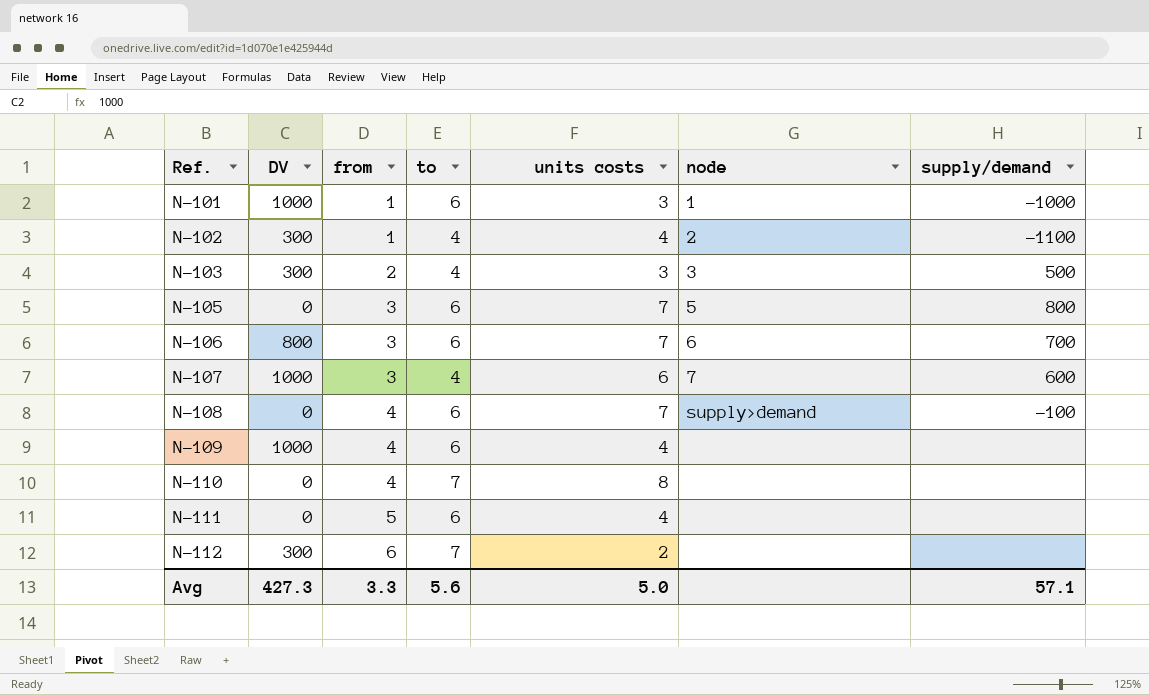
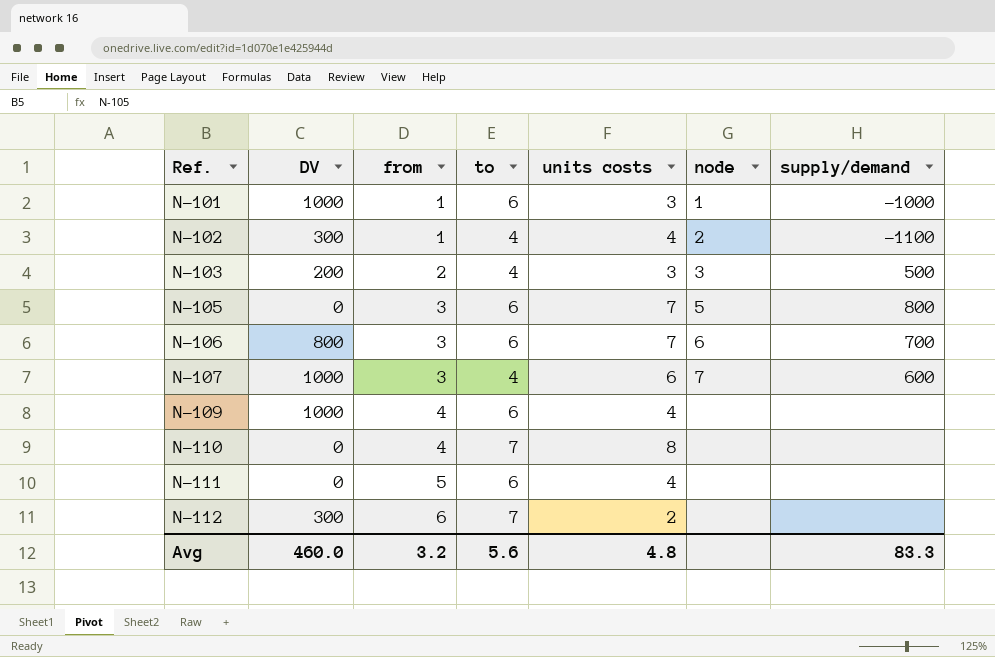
row N-108: 0 | 4 | 6 | 7 | supply>demand | -100 -> none
N-103 | DV: 300 -> 200
Avg | DV: 427.3 -> 460.0
Avg | from: 3.3 -> 3.2
Avg | units costs: 5.0 -> 4.8
Avg | supply/demand: 57.1 -> 83.3

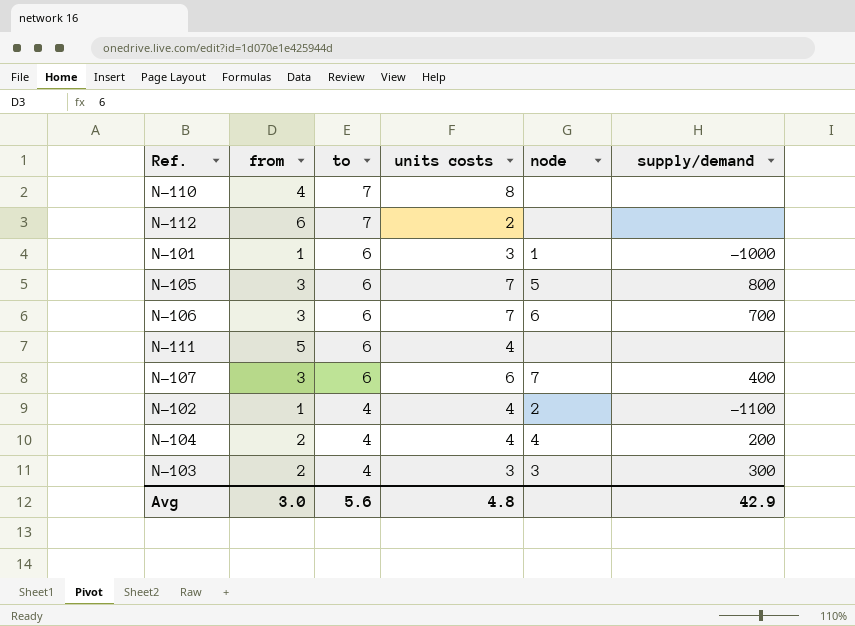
row order: Ref. ascending -> to descending
column DV | position: 2 -> none
row N-109: 1000 | 4 | 6 | 4 | none | none -> none
N-107 | to: 4 -> 6
N-107 | supply/demand: 600 -> 400
row N-104: none -> 2 | 4 | 4 | 4 | 200
N-103 | supply/demand: 500 -> 300
Avg | from: 3.2 -> 3.0
Avg | supply/demand: 83.3 -> 42.9

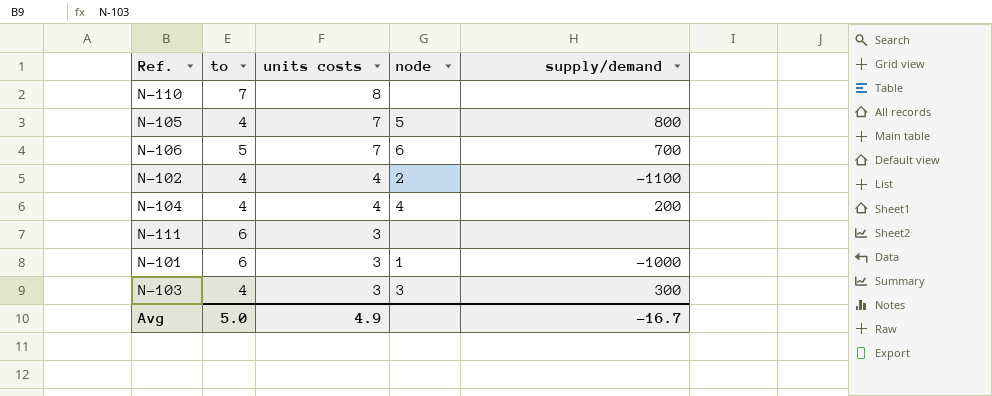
row order: to descending -> units costs descending
column from | position: 2 -> none
row N-112: 6 | 7 | 2 | none | none -> none
row N-107: 3 | 6 | 6 | 7 | 400 -> none
N-105 | to: 6 -> 4
N-106 | to: 6 -> 5
N-111 | units costs: 4 -> 3
Avg | to: 5.6 -> 5.0
Avg | units costs: 4.8 -> 4.9
Avg | supply/demand: 42.9 -> -16.7

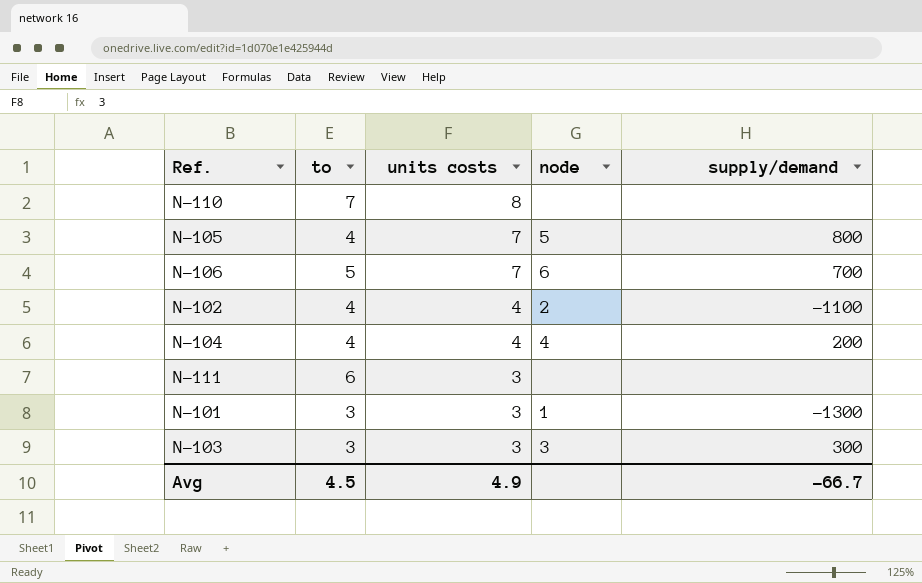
N-101 | to: 6 -> 3
N-101 | supply/demand: -1000 -> -1300
N-103 | to: 4 -> 3
Avg | to: 5.0 -> 4.5
Avg | supply/demand: -16.7 -> -66.7

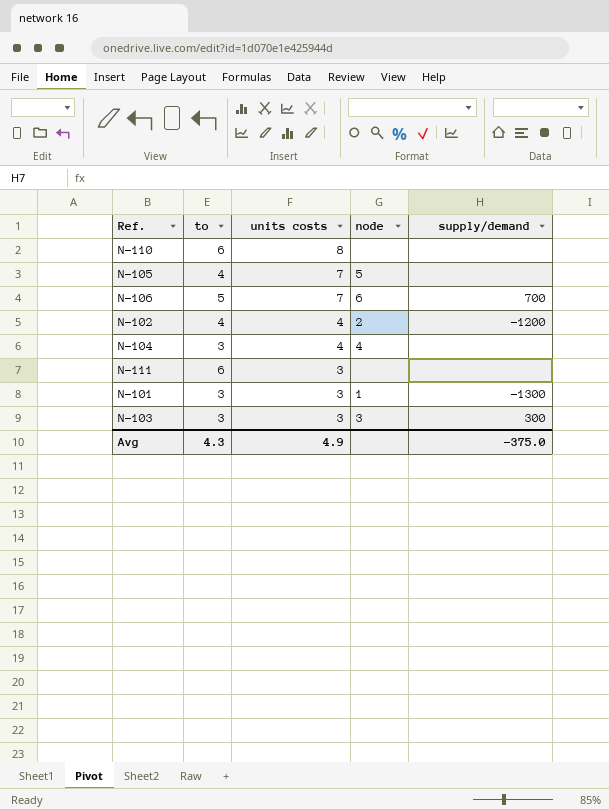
N-110 | to: 7 -> 6
N-105 | supply/demand: 800 -> none
N-102 | supply/demand: -1100 -> -1200
N-104 | to: 4 -> 3
N-104 | supply/demand: 200 -> none
Avg | to: 4.5 -> 4.3
Avg | supply/demand: -66.7 -> -375.0

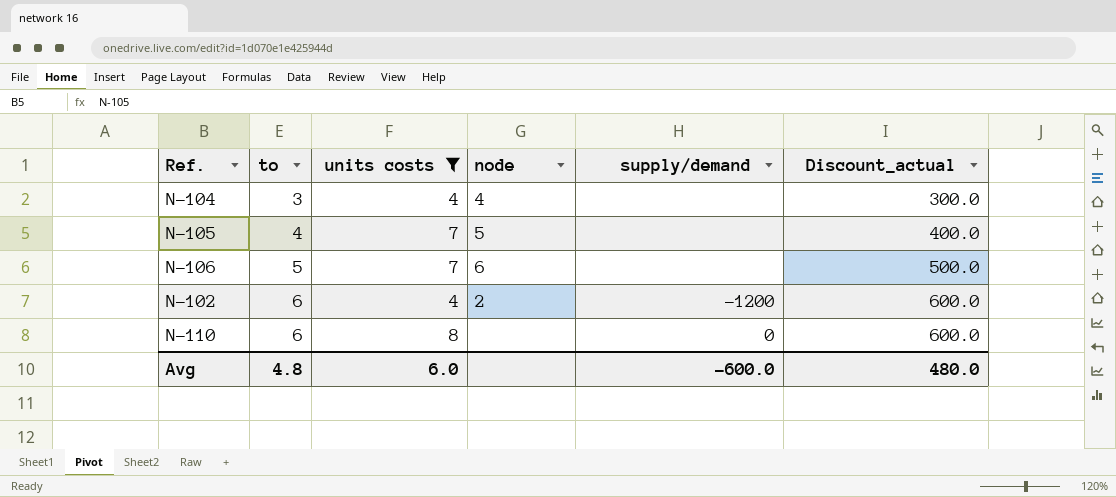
filter: none -> units costs != 3
row order: units costs descending -> to ascending
column Discount_actual | formula: none -> [to] * 100
N-106 | supply/demand: 700 -> none
N-102 | to: 4 -> 6
N-110 | supply/demand: none -> 0
Avg | to: 4.3 -> 4.8
Avg | units costs: 4.9 -> 6.0
Avg | supply/demand: -375.0 -> -600.0

